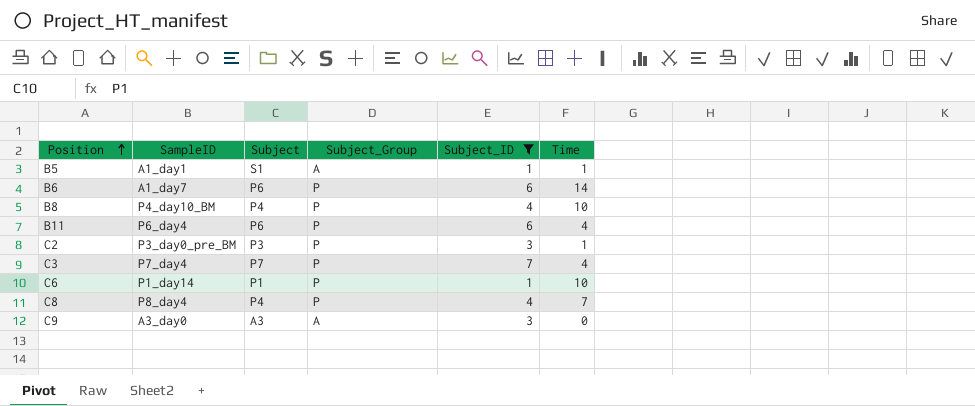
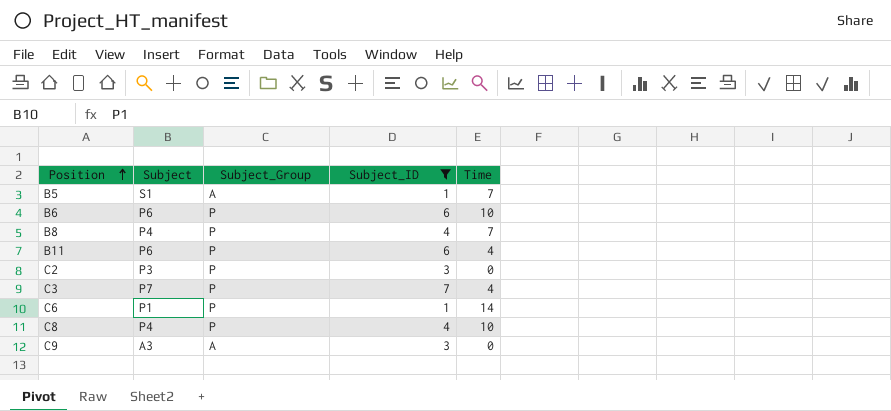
column SampleID | position: 2 -> none
B5 | Time: 1 -> 7
B6 | Time: 14 -> 10
B8 | Time: 10 -> 7
C2 | Time: 1 -> 0
C6 | Time: 10 -> 14
C8 | Time: 7 -> 10

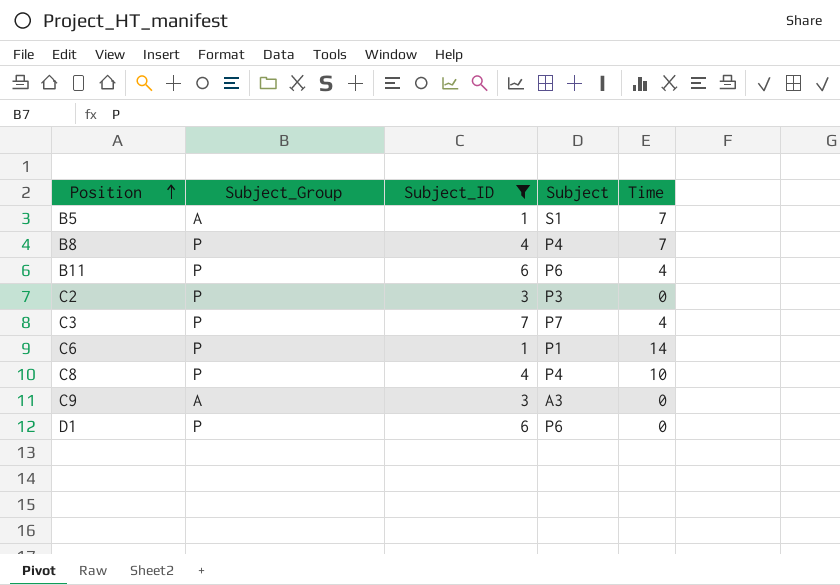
column Subject | position: 2 -> 4
row B6: P6 | P | 6 | 10 -> none
row D1: none -> P | 6 | P6 | 0

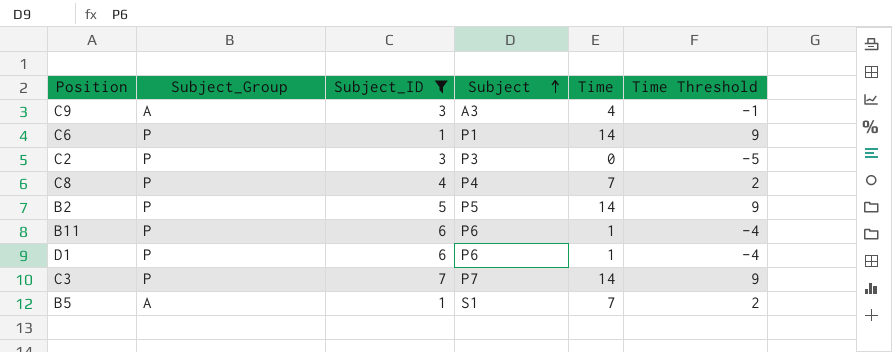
row order: Position ascending -> Subject ascending
column Time Threshold | formula: none -> [Time] - 5
row B8: P | 4 | P4 | 7 -> none
C9 | Time: 0 -> 4
C8 | Time: 10 -> 7
row B2: none -> P | 5 | P5 | 14 | 9
B11 | Time: 4 -> 1
D1 | Time: 0 -> 1
C3 | Time: 4 -> 14

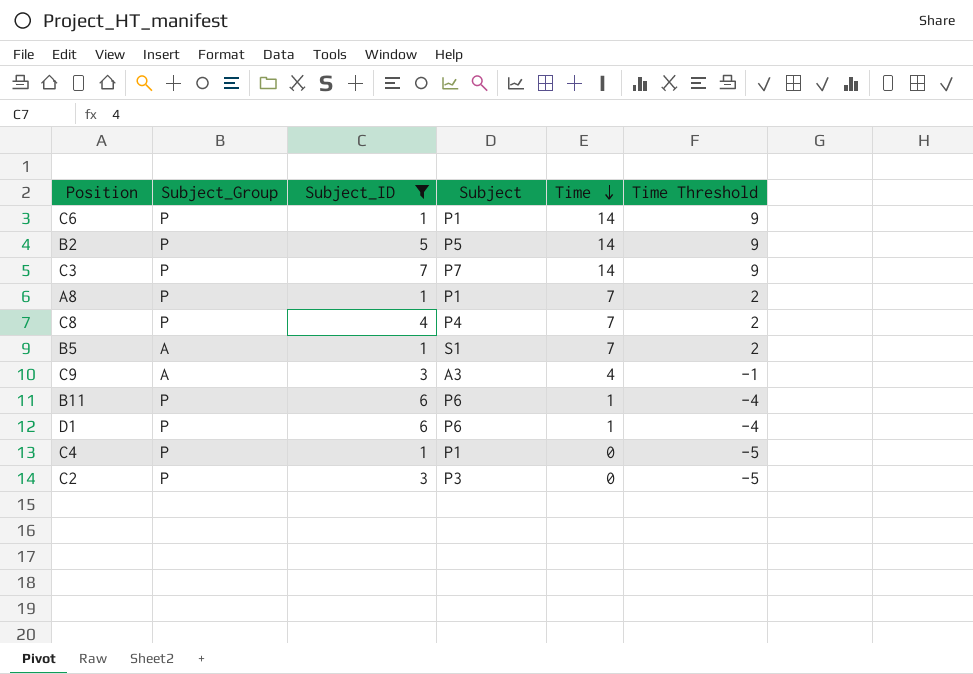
row order: Subject ascending -> Time descending
row A8: none -> P | 1 | P1 | 7 | 2
row C4: none -> P | 1 | P1 | 0 | -5

